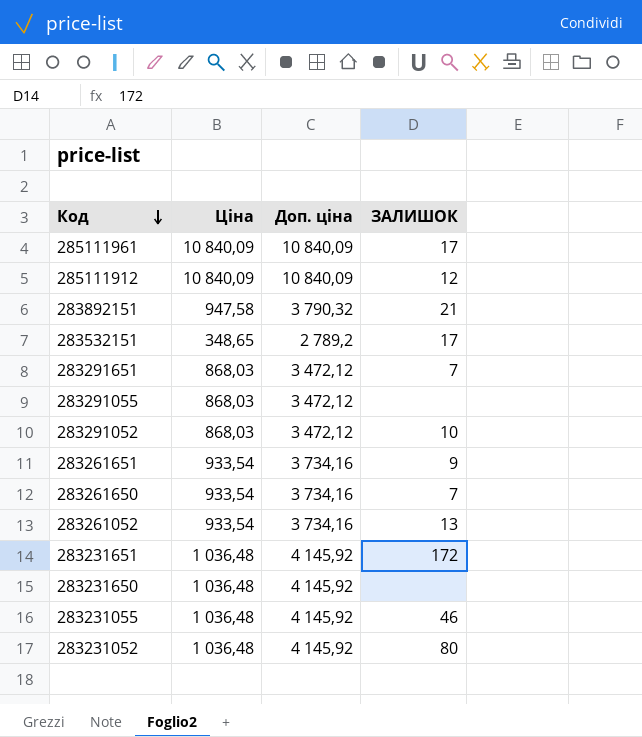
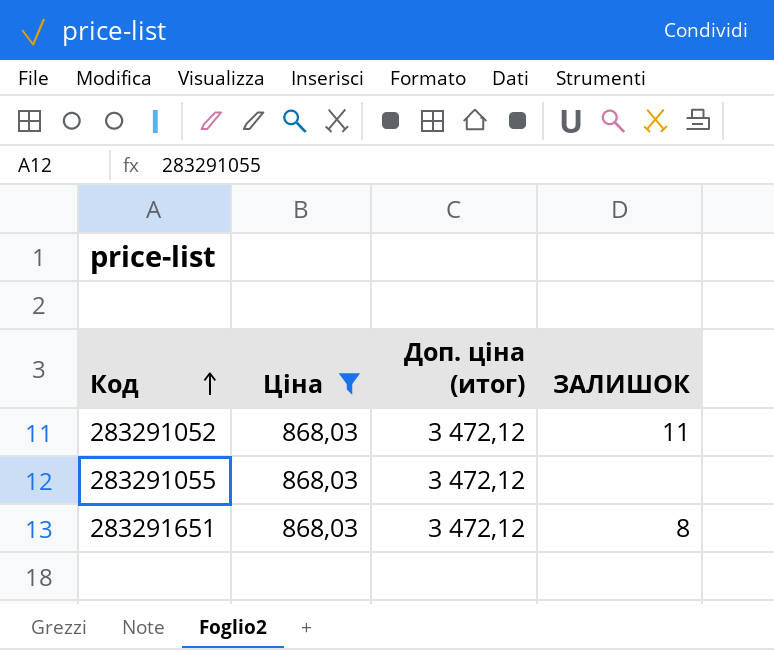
filter: none -> Ціна = 868,03
row order: Код descending -> Код ascending
column name: Доп. ціна -> Доп. ціна (итог)
283291052 | ЗАЛИШОК: 10 -> 11
283291651 | ЗАЛИШОК: 7 -> 8

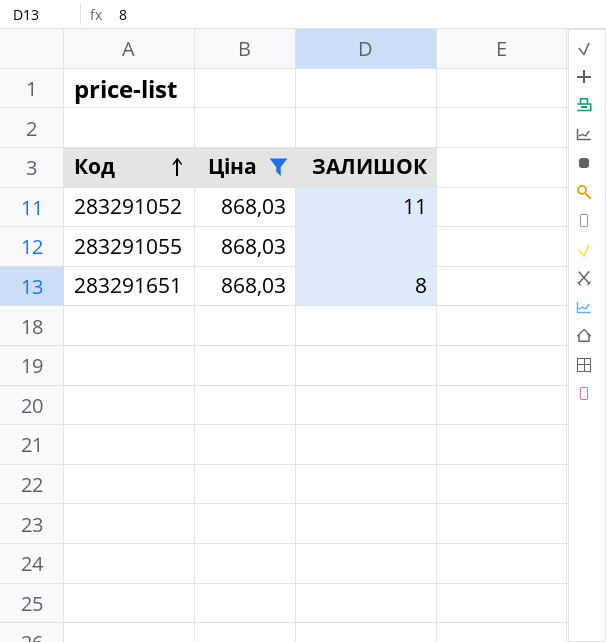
column Доп. ціна (итог) | position: 3 -> none

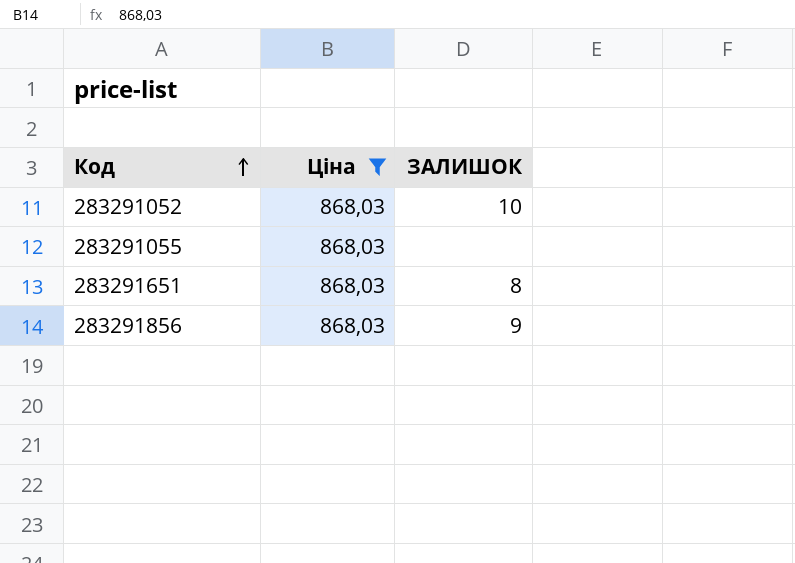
283291052 | ЗАЛИШОК: 11 -> 10
row 283291856: none -> 868,03 | 9

